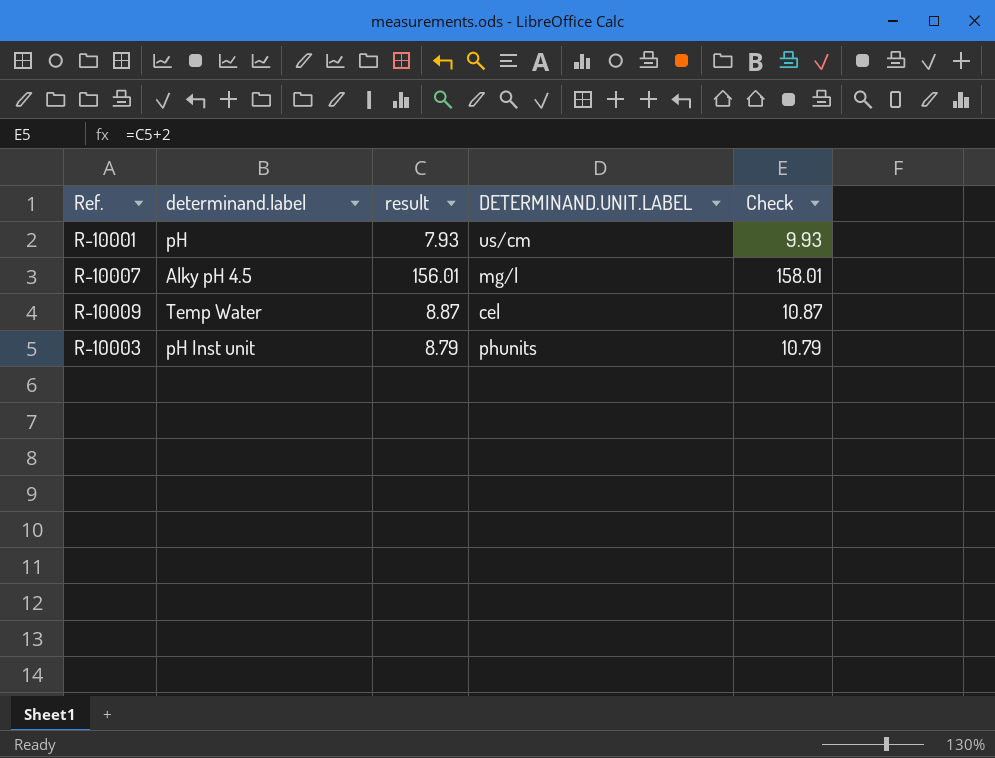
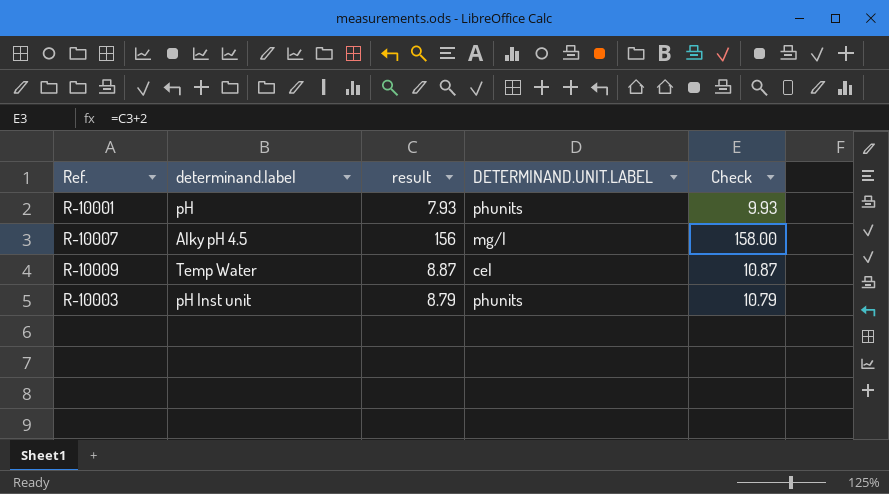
R-10001 | DETERMINAND.UNIT.LABEL: us/cm -> phunits
R-10007 | result: 156.01 -> 156
R-10007 | Check: 158.01 -> 158.00

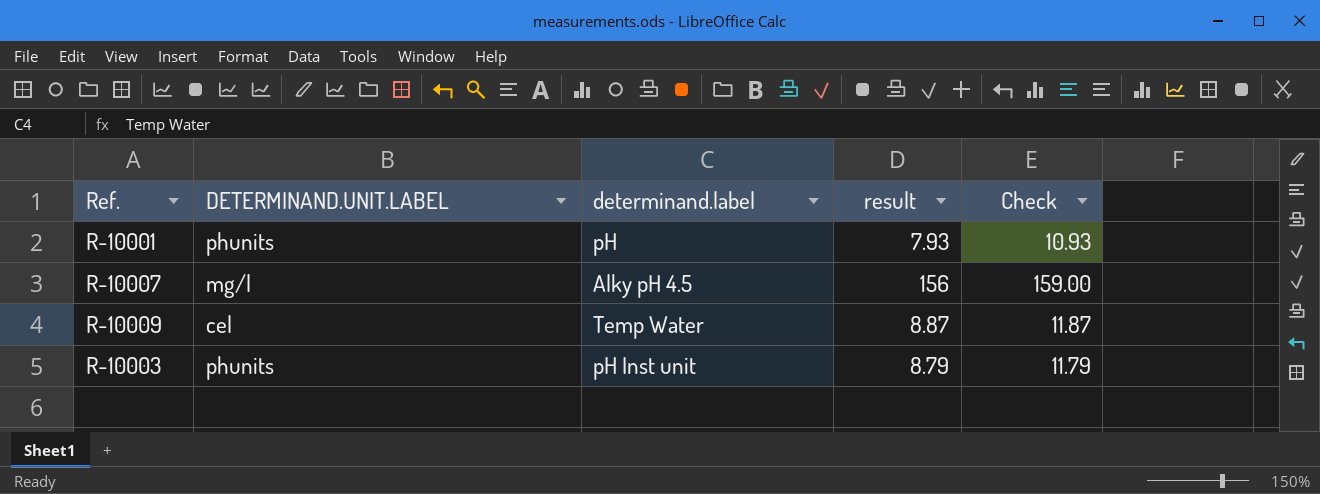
column DETERMINAND.UNIT.LABEL | position: 4 -> 2
column Check | formula: [result] + 2 -> [result] + 3

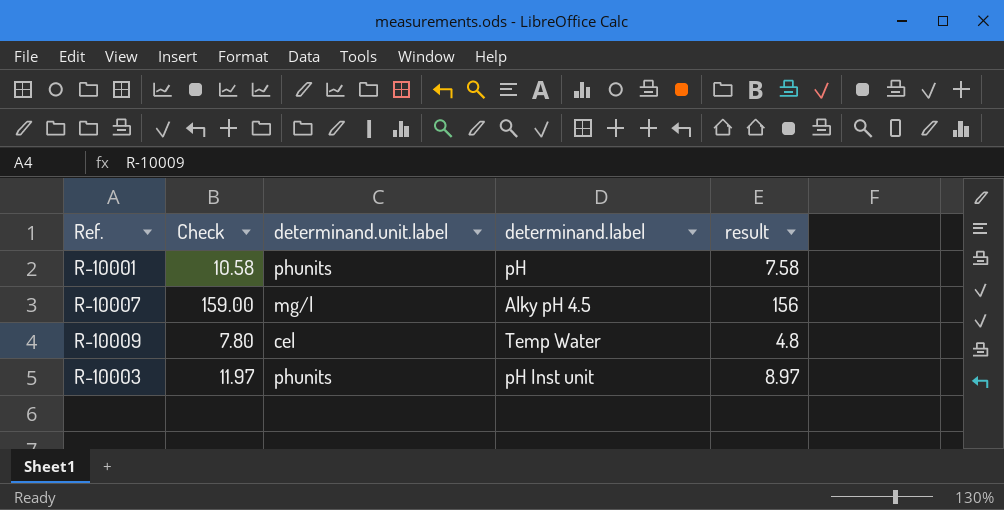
column Check | position: 5 -> 2
column name: DETERMINAND.UNIT.LABEL -> determinand.unit.label
R-10001 | Check: 10.93 -> 10.58
R-10001 | result: 7.93 -> 7.58
R-10009 | Check: 11.87 -> 7.80
R-10009 | result: 8.87 -> 4.8
R-10003 | Check: 11.79 -> 11.97
R-10003 | result: 8.79 -> 8.97

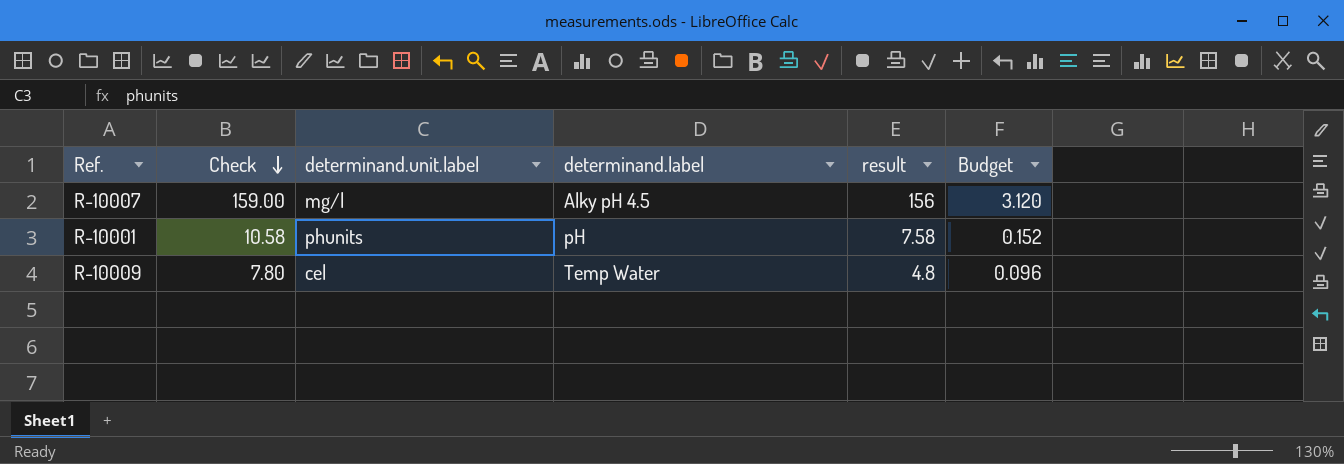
row order: none -> Check descending
column Budget | formula: none -> [result] * 0.02
row R-10003: 11.97 | phunits | pH Inst unit | 8.97 -> none

